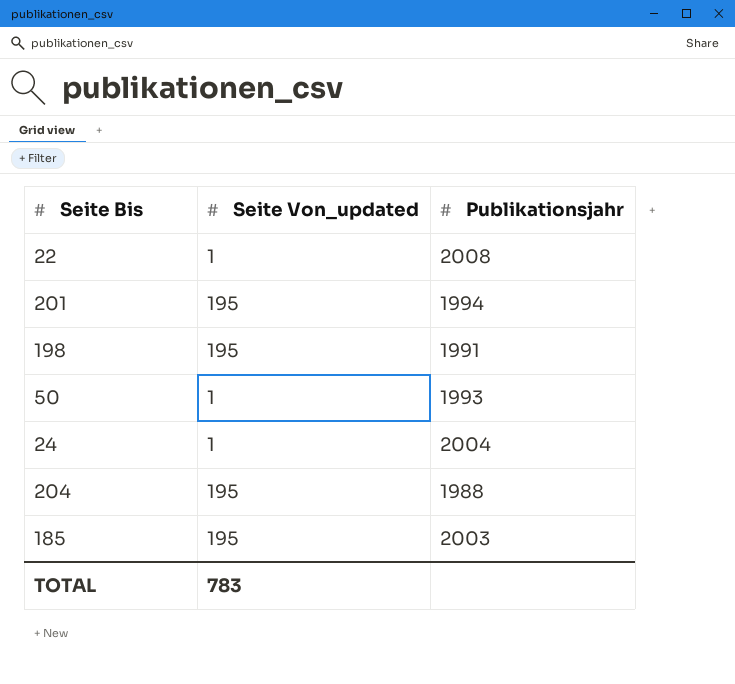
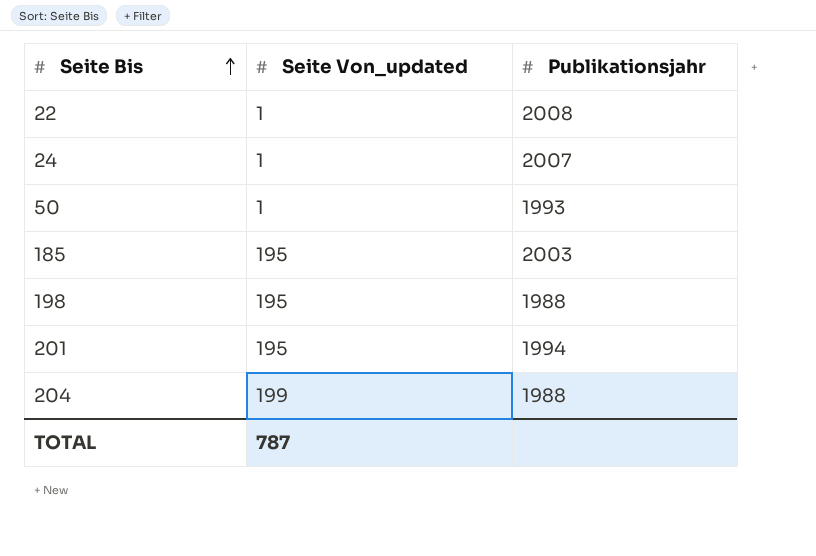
row order: none -> Seite Bis ascending
24 | Publikationsjahr: 2004 -> 2007
198 | Publikationsjahr: 1991 -> 1988
204 | Seite Von_updated: 195 -> 199
TOTAL | Seite Von_updated: 783 -> 787

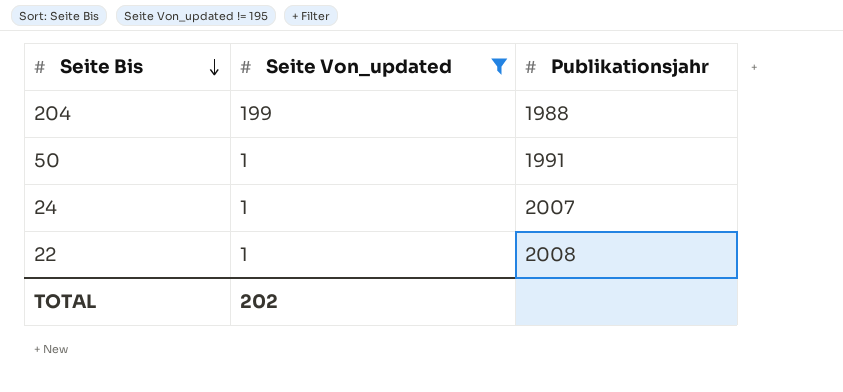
filter: none -> Seite Von_updated != 195
row order: Seite Bis ascending -> Seite Bis descending
50 | Publikationsjahr: 1993 -> 1991
TOTAL | Seite Von_updated: 787 -> 202

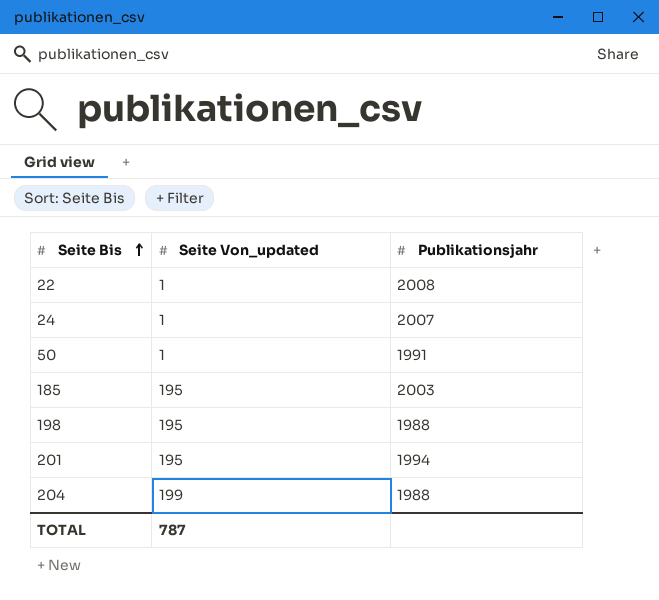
filter: Seite Von_updated != 195 -> none
row order: Seite Bis descending -> Seite Bis ascending
TOTAL | Seite Von_updated: 202 -> 787

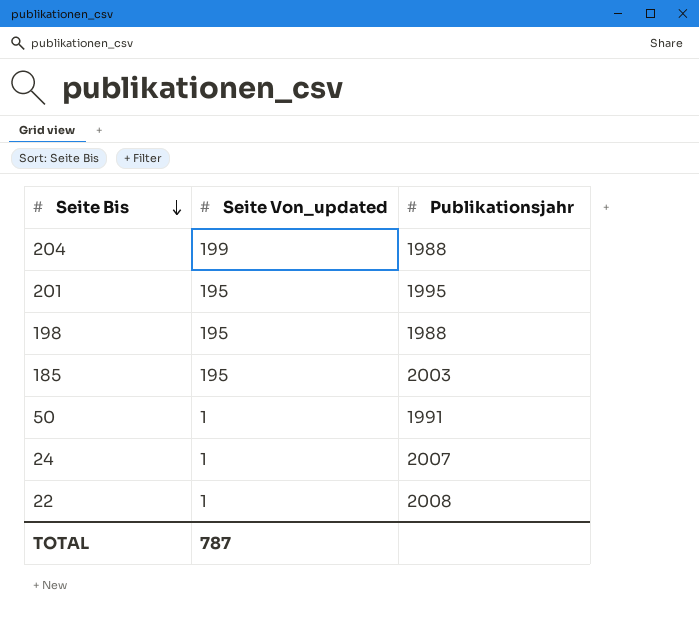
row order: Seite Bis ascending -> Seite Bis descending
201 | Publikationsjahr: 1994 -> 1995

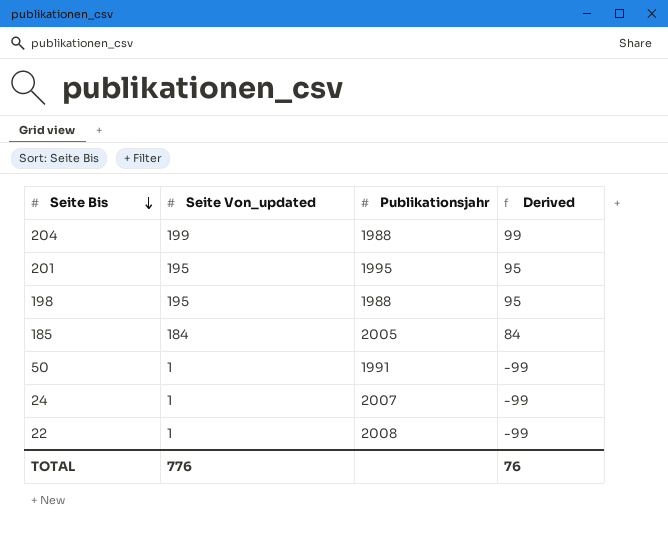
column Derived | formula: none -> [Seite Von_updated] - 100
185 | Seite Von_updated: 195 -> 184
185 | Publikationsjahr: 2003 -> 2005
TOTAL | Seite Von_updated: 787 -> 776

